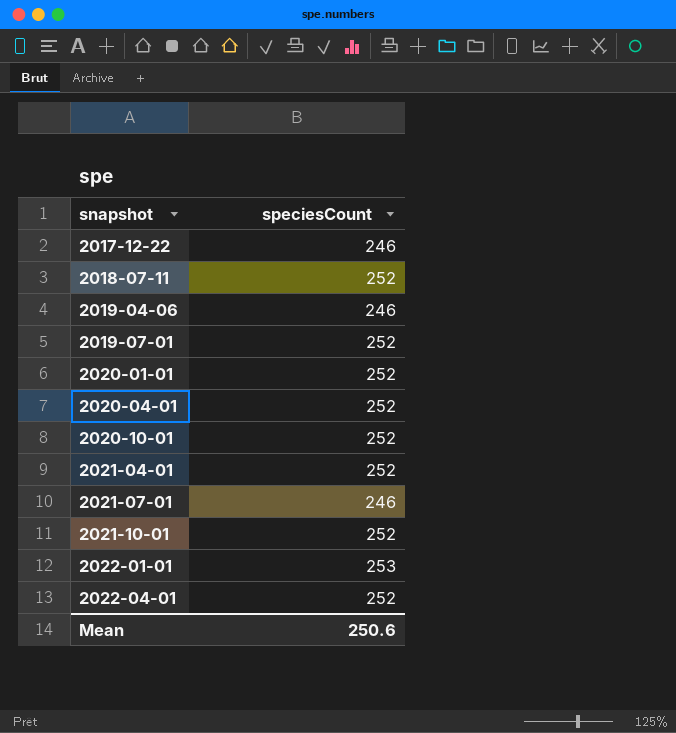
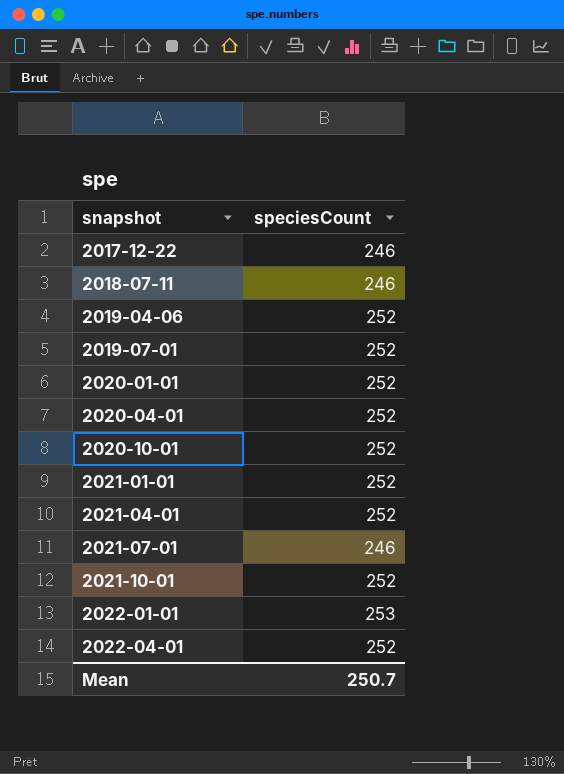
2018-07-11 | speciesCount: 252 -> 246
2019-04-06 | speciesCount: 246 -> 252
row 2021-01-01: none -> 252
Mean | speciesCount: 250.6 -> 250.7

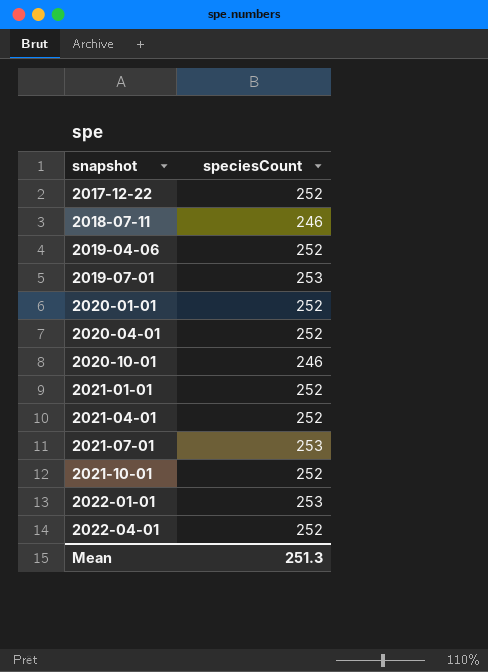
2017-12-22 | speciesCount: 246 -> 252
2019-07-01 | speciesCount: 252 -> 253
2020-10-01 | speciesCount: 252 -> 246
2021-07-01 | speciesCount: 246 -> 253
Mean | speciesCount: 250.7 -> 251.3

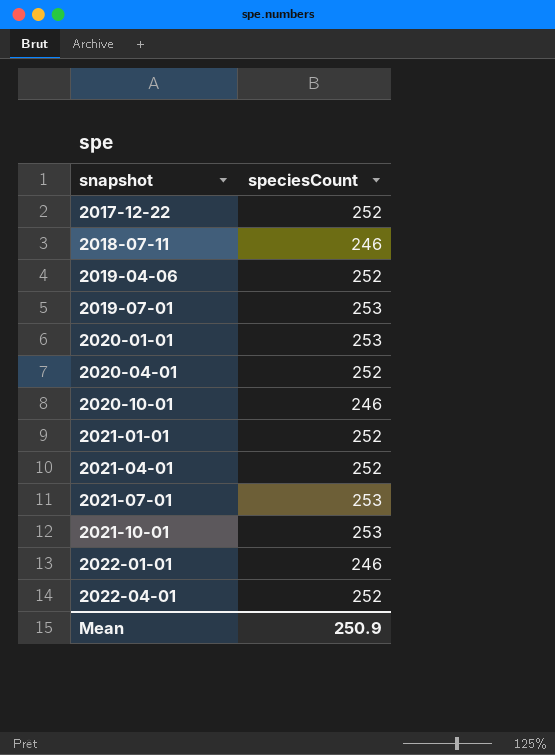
2020-01-01 | speciesCount: 252 -> 253
2021-10-01 | speciesCount: 252 -> 253
2022-01-01 | speciesCount: 253 -> 246
Mean | speciesCount: 251.3 -> 250.9

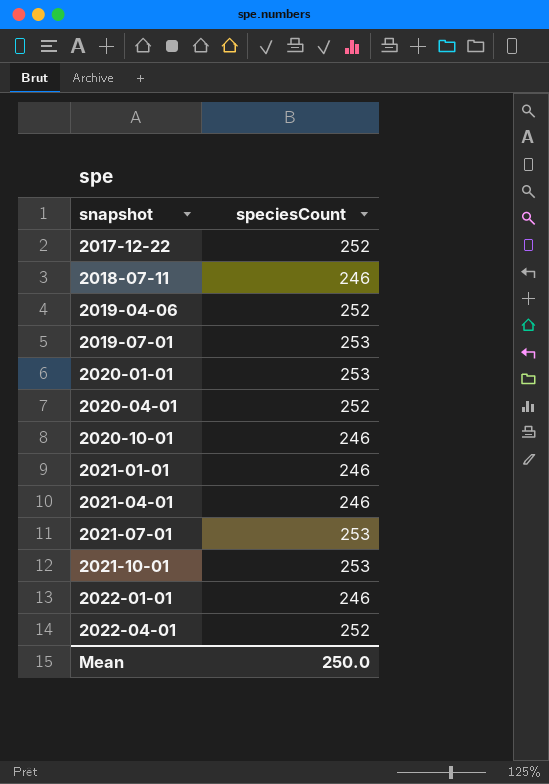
2021-01-01 | speciesCount: 252 -> 246
2021-04-01 | speciesCount: 252 -> 246
Mean | speciesCount: 250.9 -> 250.0

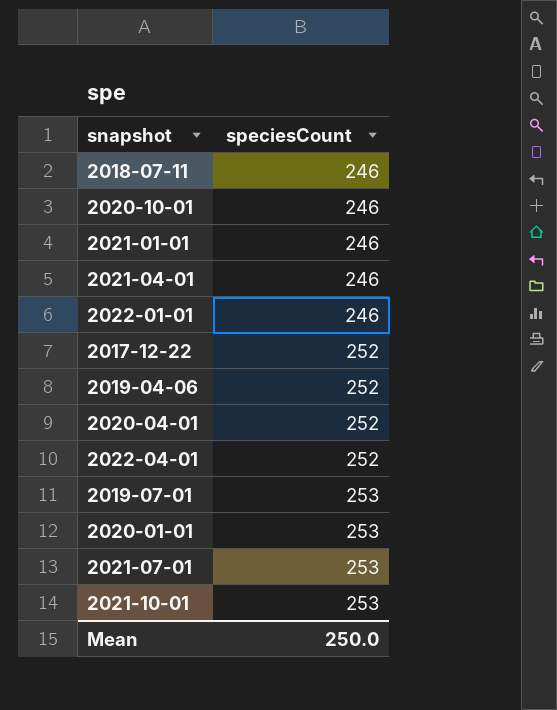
row order: snapshot ascending -> speciesCount ascending

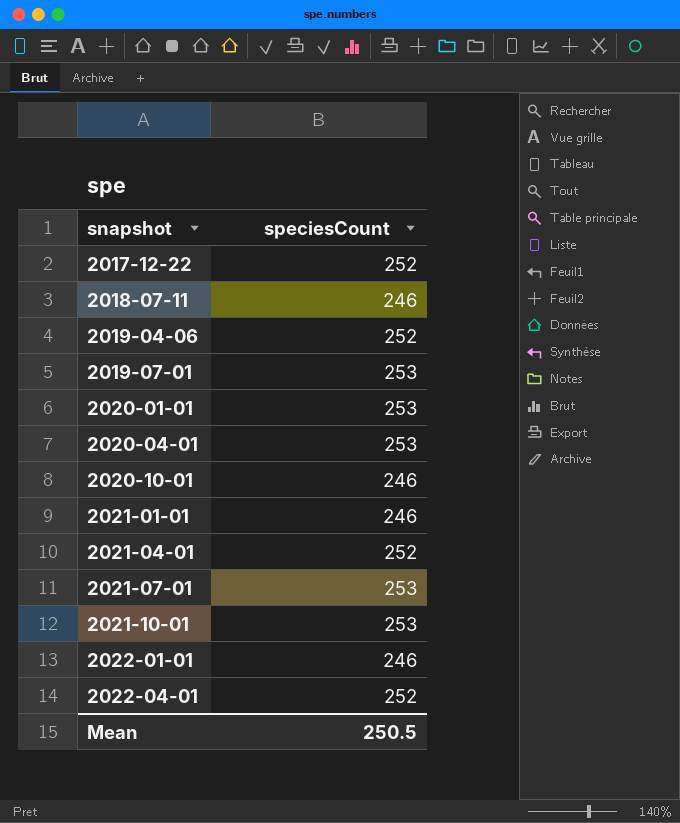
row order: speciesCount ascending -> snapshot ascending
2020-04-01 | speciesCount: 252 -> 253
2021-04-01 | speciesCount: 246 -> 252
Mean | speciesCount: 250.0 -> 250.5

